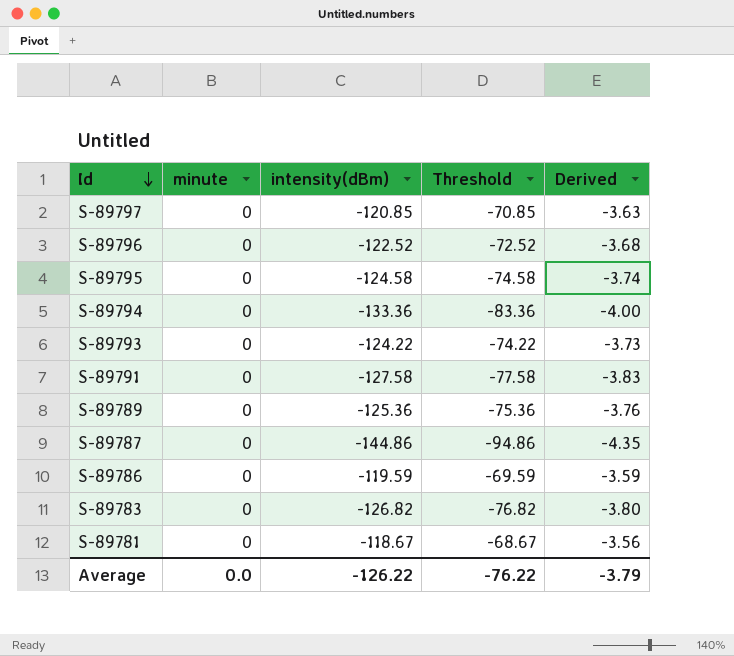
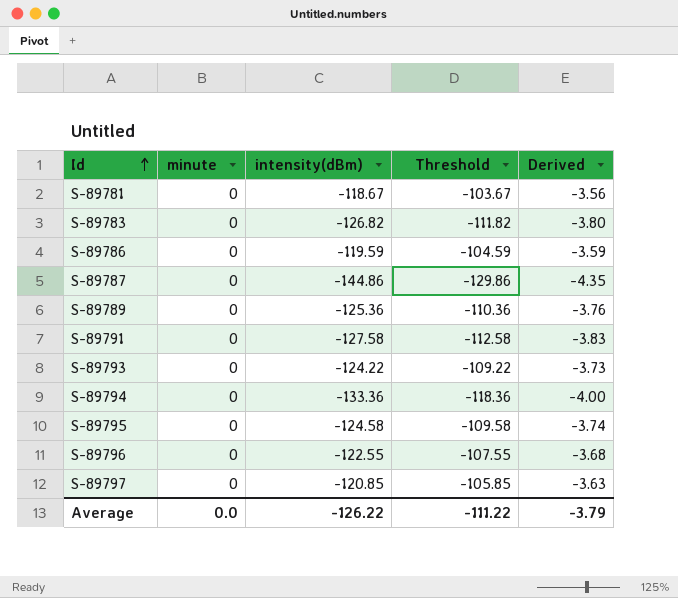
row order: Id descending -> Id ascending
column Threshold | formula: [intensity(dBm)] + 50 -> [intensity(dBm)] + 15
S-89796 | intensity(dBm): -122.52 -> -122.55
Average | Threshold: -76.22 -> -111.22

